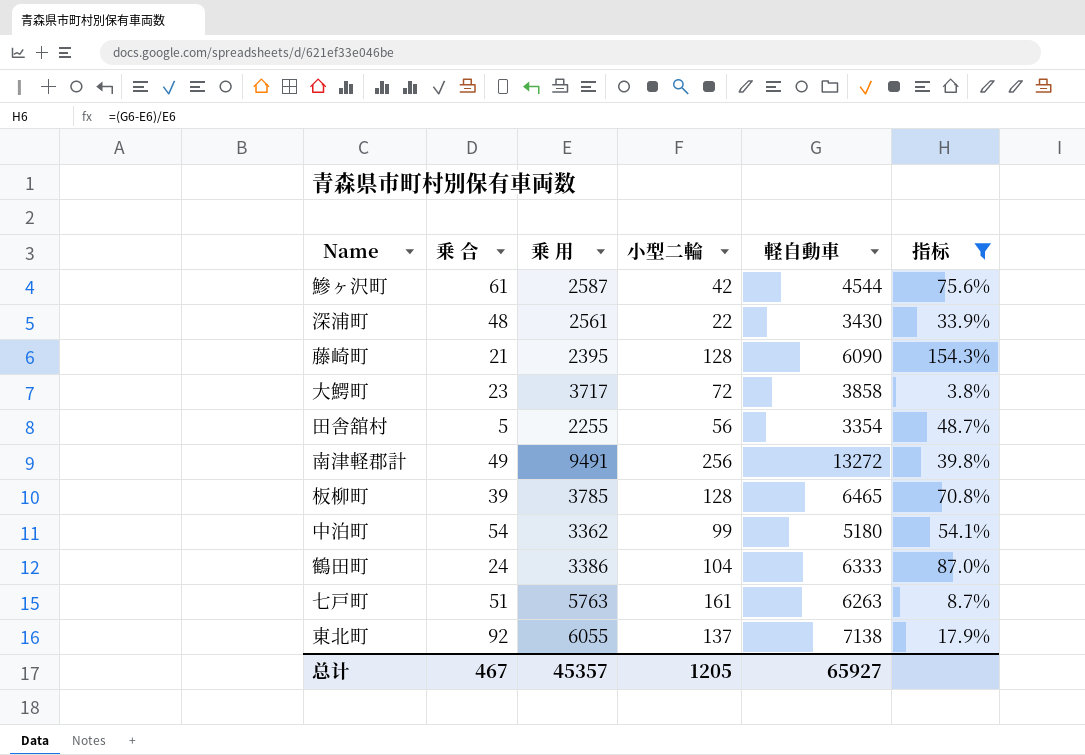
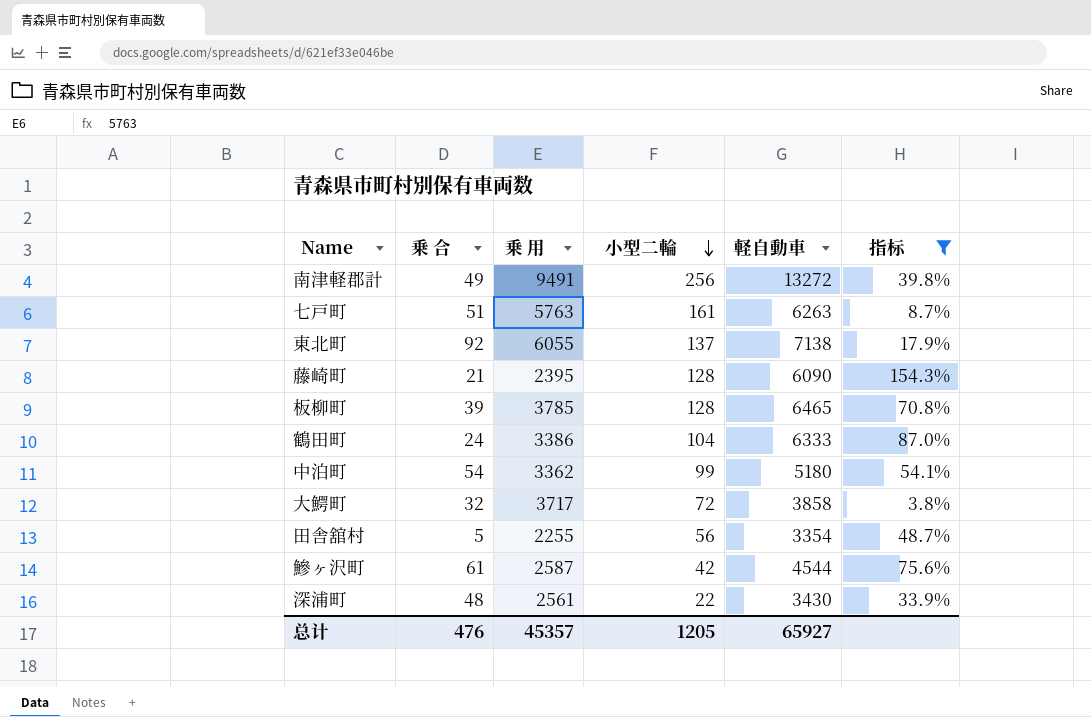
row order: none -> 小型二輪 descending
大鰐町 | 乗 合: 23 -> 32
总计 | 乗 合: 467 -> 476

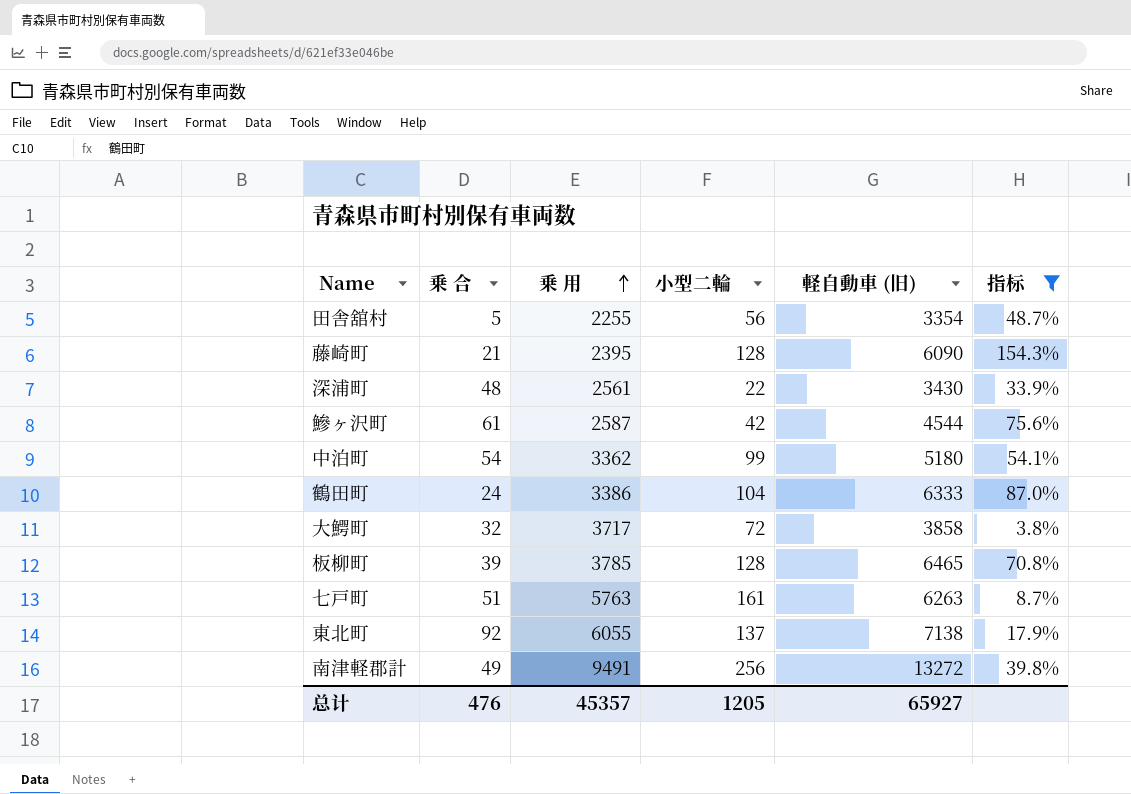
row order: 小型二輪 descending -> 乗 用 ascending
column name: 軽自動車 -> 軽自動車 (旧)

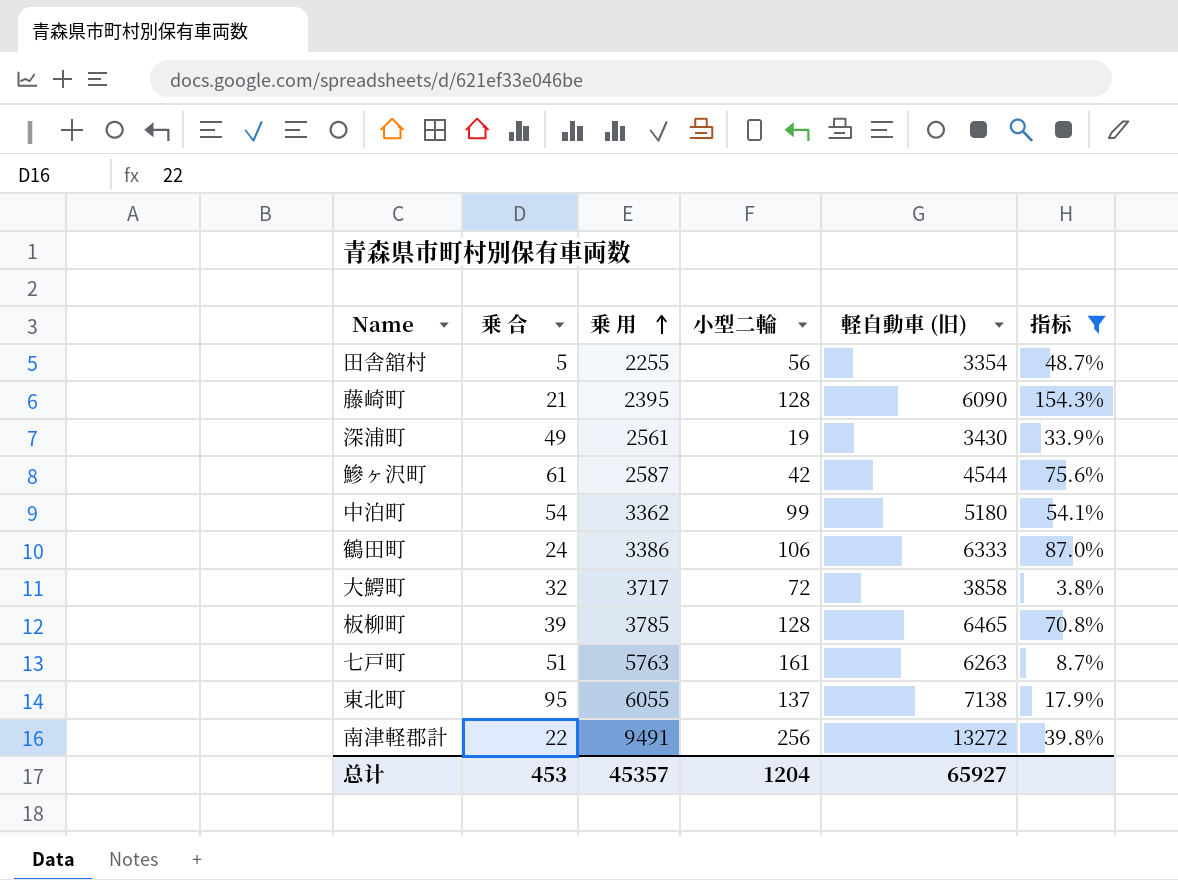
深浦町 | 乗 合: 48 -> 49
深浦町 | 小型二輪: 22 -> 19
鶴田町 | 小型二輪: 104 -> 106
東北町 | 乗 合: 92 -> 95
南津軽郡計 | 乗 合: 49 -> 22
总计 | 乗 合: 476 -> 453
总计 | 小型二輪: 1205 -> 1204

